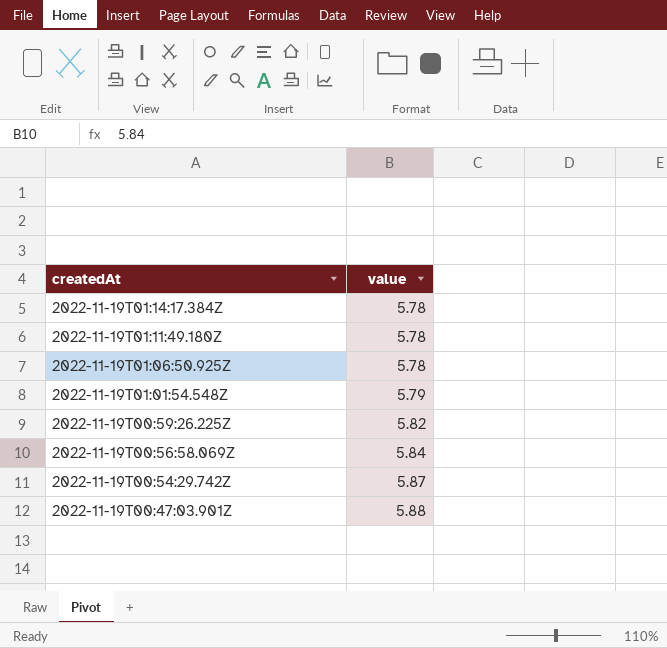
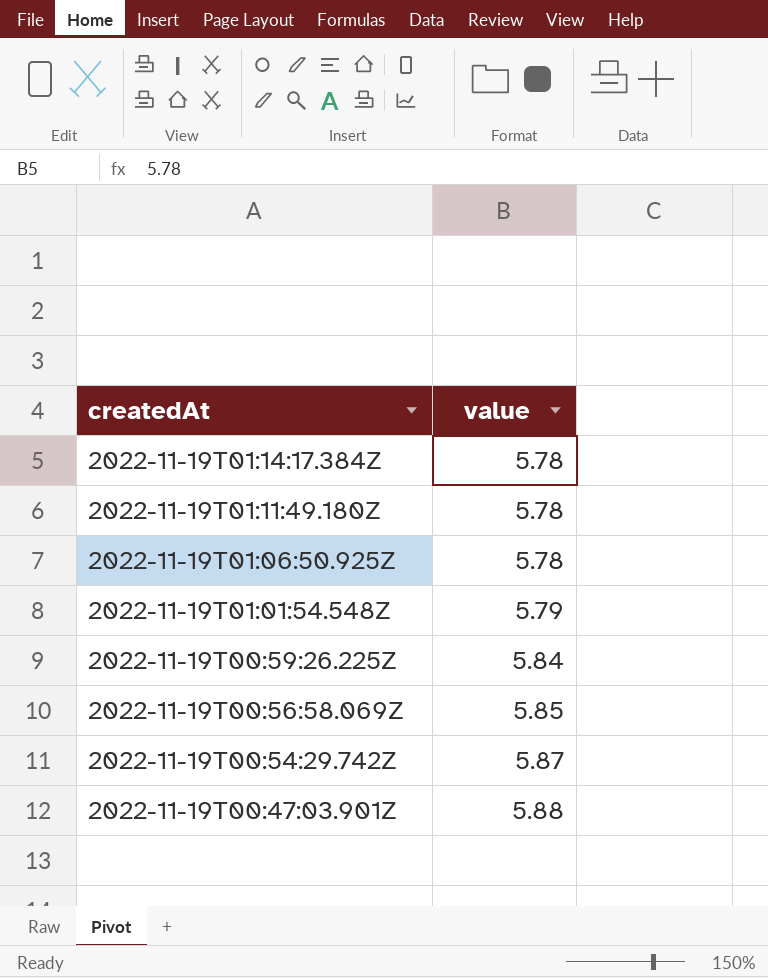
2022-11-19T00:59:26.225Z | value: 5.82 -> 5.84
2022-11-19T00:56:58.069Z | value: 5.84 -> 5.85

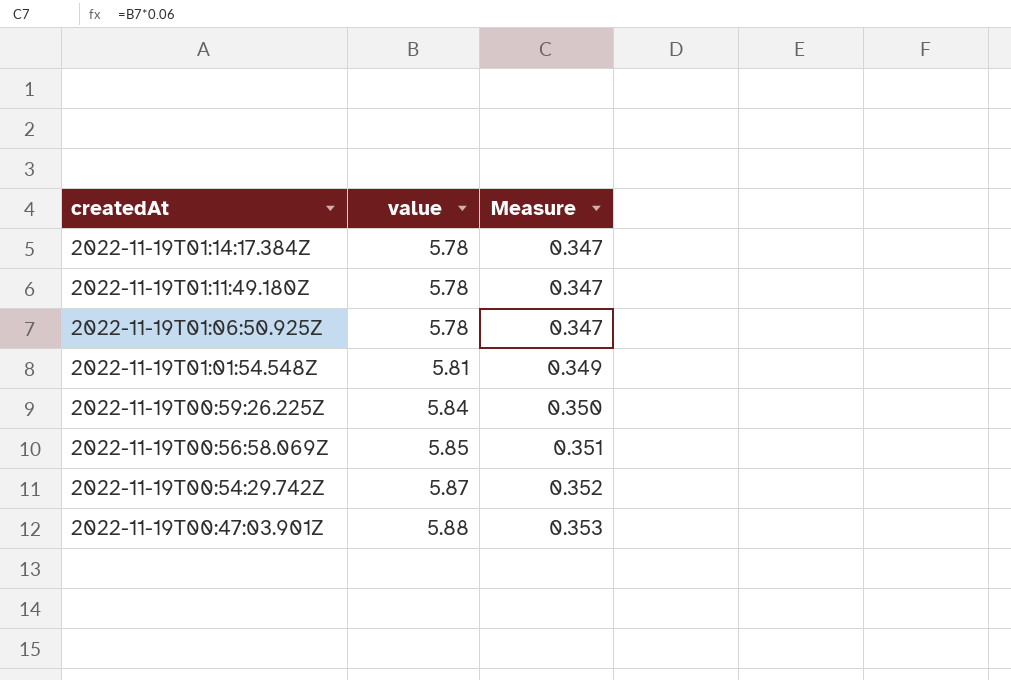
column Measure | formula: none -> [value] * 0.06
2022-11-19T01:01:54.548Z | value: 5.79 -> 5.81

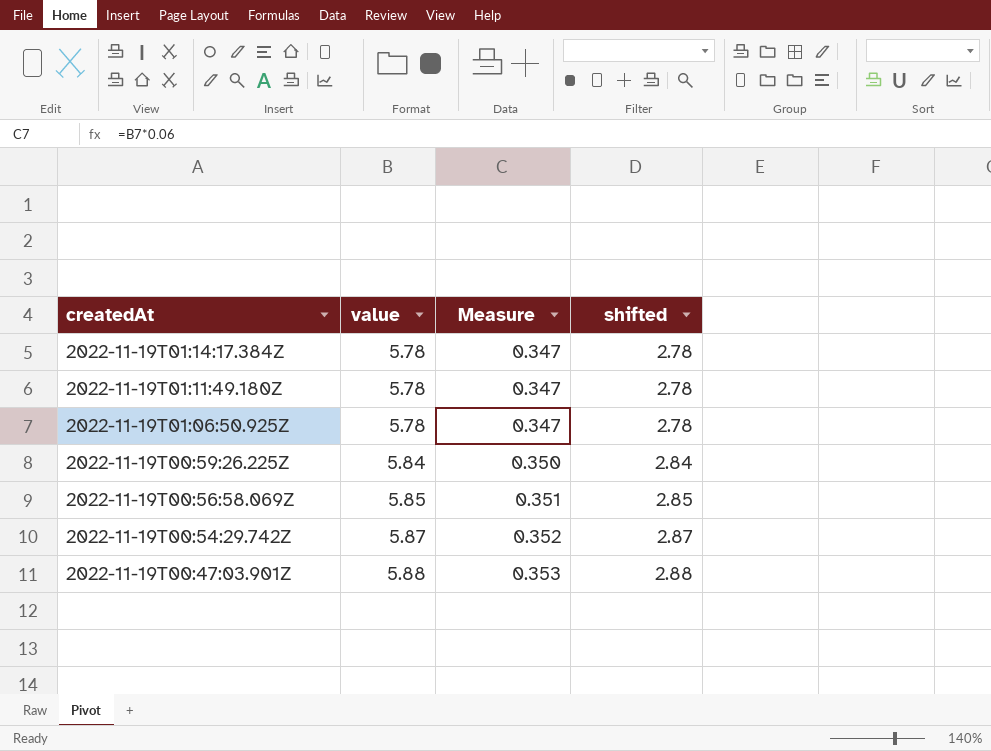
column shifted | formula: none -> [value] - 3
row 2022-11-19T01:01:54.548Z: 5.81 | 0.349 -> none

